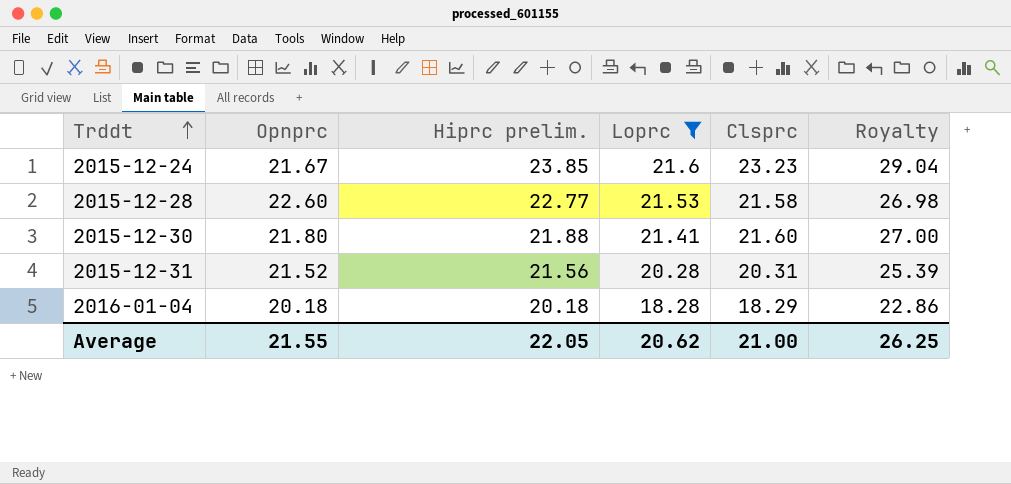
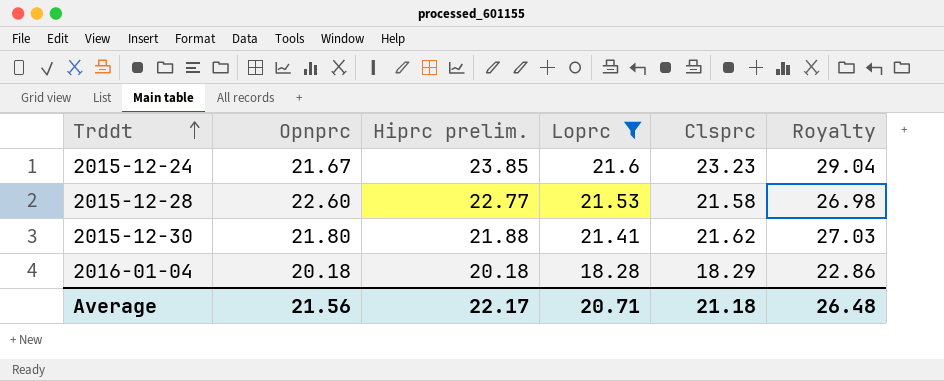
row 2015-12-31: 21.52 | 21.56 | 20.28 | 20.31 | 25.39 -> none
2015-12-30 | Clsprc: 21.60 -> 21.62
2015-12-30 | Royalty: 27.00 -> 27.03
Average | Opnprc: 21.55 -> 21.56
Average | Hiprc prelim.: 22.05 -> 22.17
Average | Loprc: 20.62 -> 20.71
Average | Clsprc: 21.00 -> 21.18
Average | Royalty: 26.25 -> 26.48

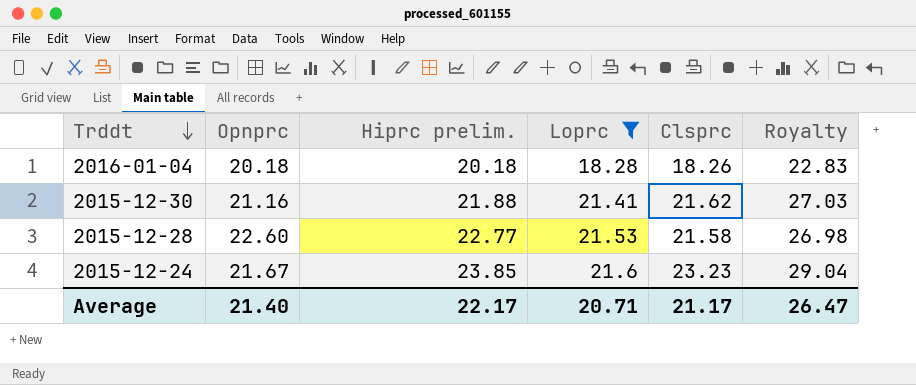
row order: Trddt ascending -> Trddt descending
2016-01-04 | Clsprc: 18.29 -> 18.26
2016-01-04 | Royalty: 22.86 -> 22.83
2015-12-30 | Opnprc: 21.80 -> 21.16
Average | Opnprc: 21.56 -> 21.40
Average | Clsprc: 21.18 -> 21.17
Average | Royalty: 26.48 -> 26.47

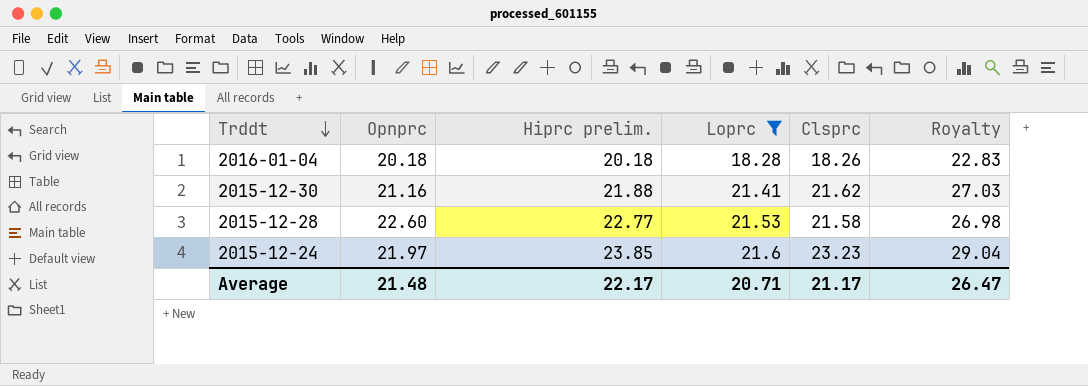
2015-12-24 | Opnprc: 21.67 -> 21.97
Average | Opnprc: 21.40 -> 21.48

